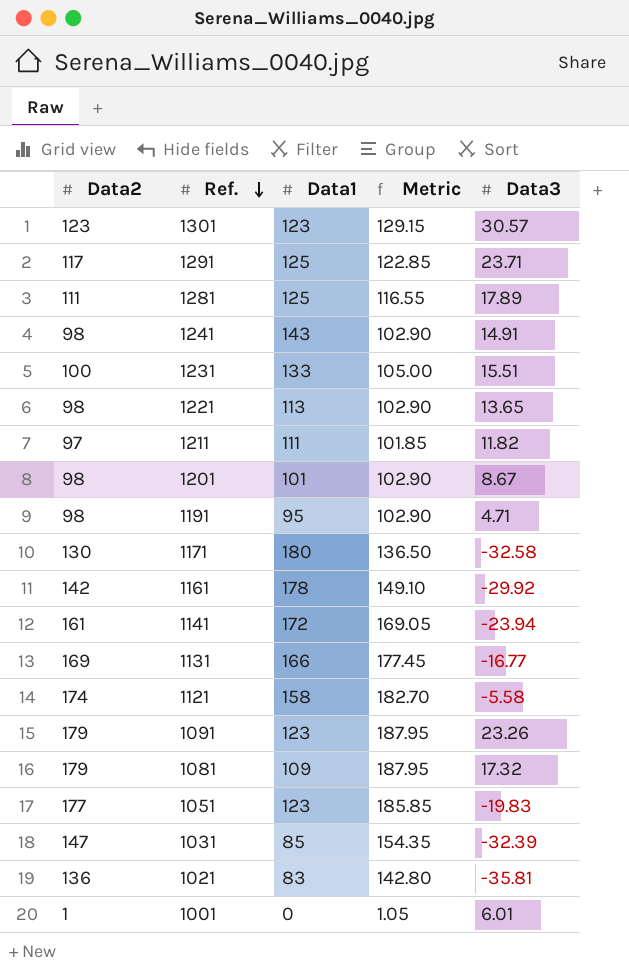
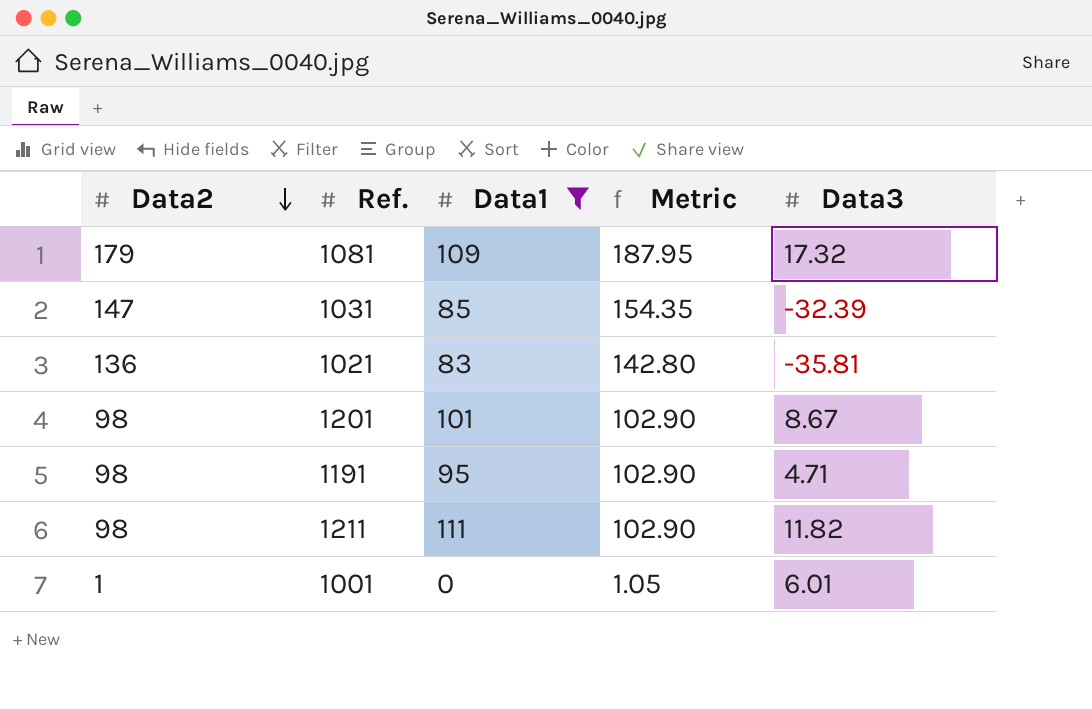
filter: none -> Data1 <= 111
row order: Ref. descending -> Data2 descending
1211 | Data2: 97 -> 98
1211 | Metric: 101.85 -> 102.90

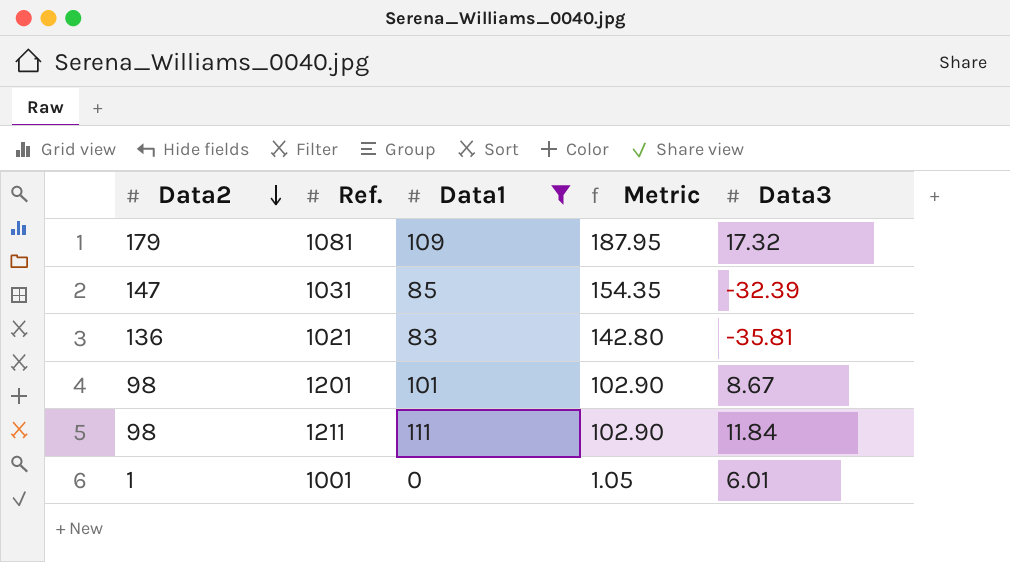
row 1191: 98 | 95 | 102.90 | 4.71 -> none
1211 | Data3: 11.82 -> 11.84

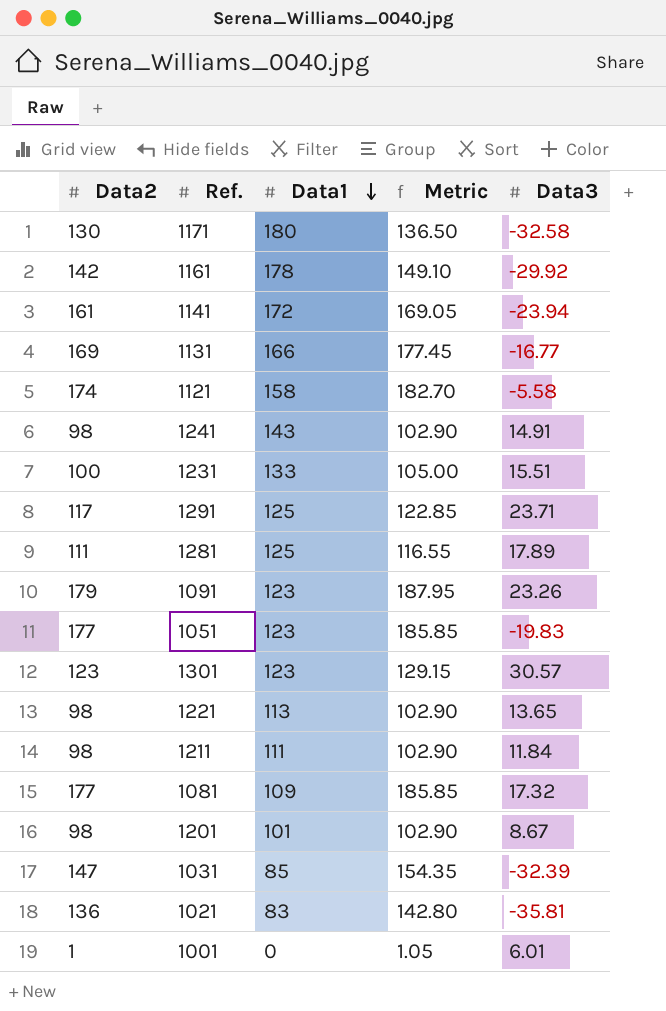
filter: Data1 <= 111 -> none
row order: Data2 descending -> Data1 descending
1081 | Data2: 179 -> 177
1081 | Metric: 187.95 -> 185.85

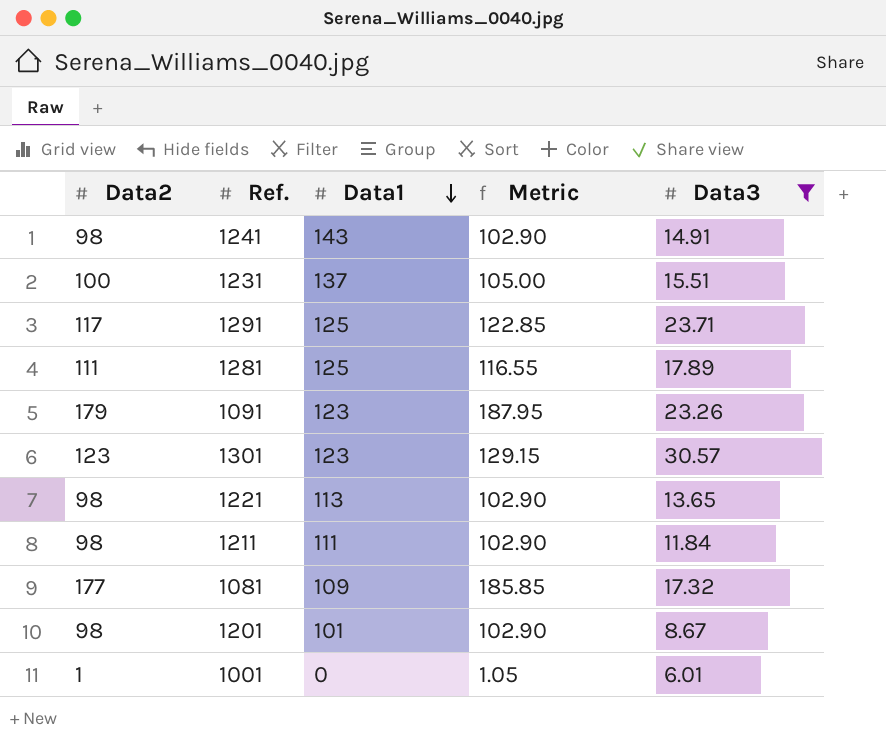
filter: none -> Data3 >= 6.01
1231 | Data1: 133 -> 137

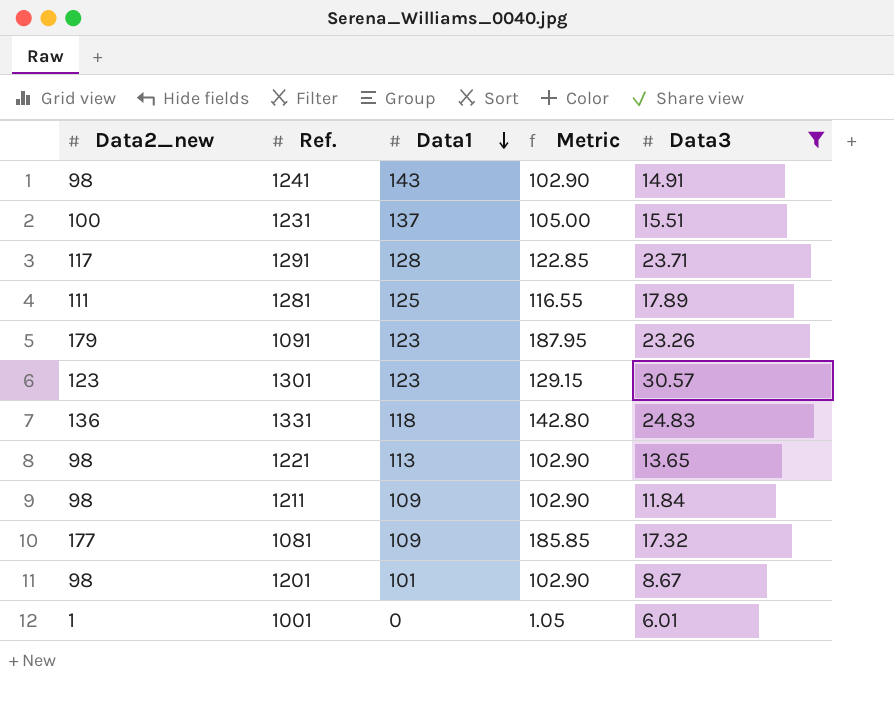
column name: Data2 -> Data2_new
1291 | Data1: 125 -> 128
row 1331: none -> 136 | 118 | 142.80 | 24.83
1211 | Data1: 111 -> 109

